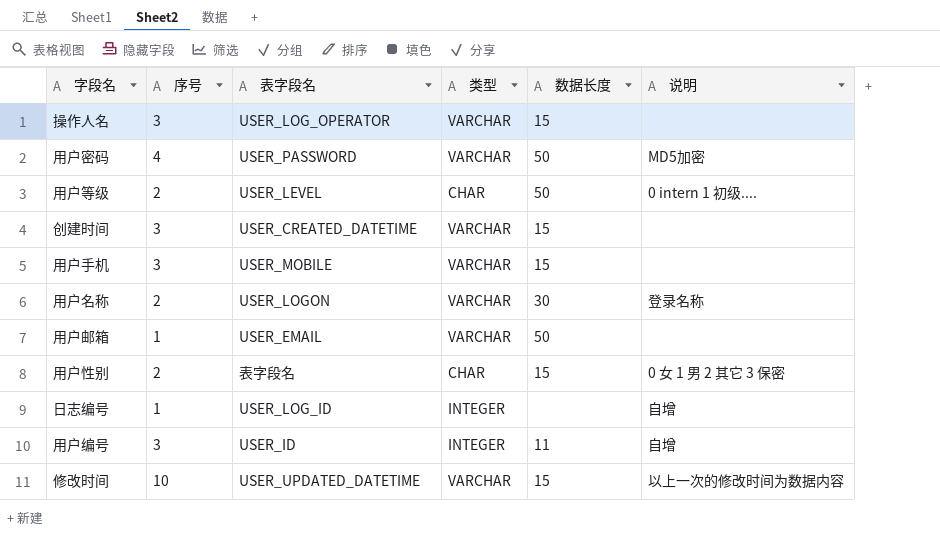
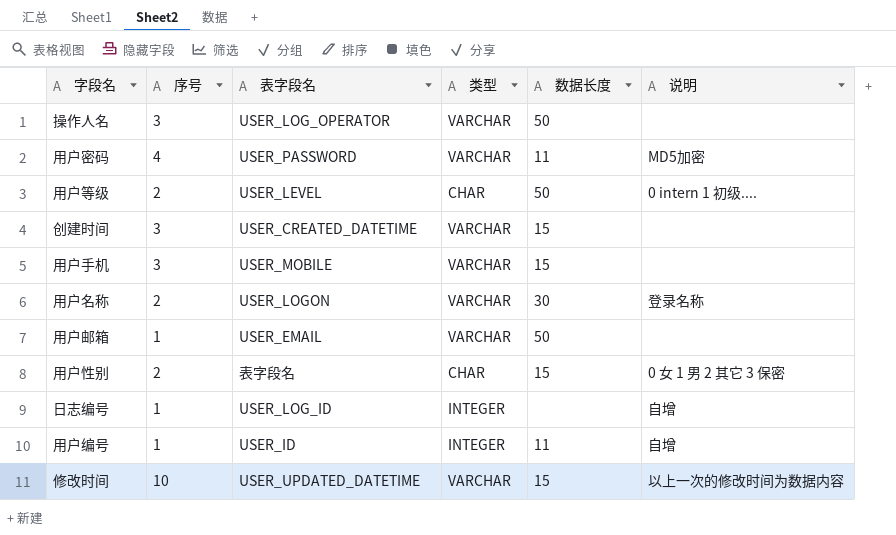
操作人名 | 数据长度: 15 -> 50
用户密码 | 数据长度: 50 -> 11
用户编号 | 序号: 3 -> 1

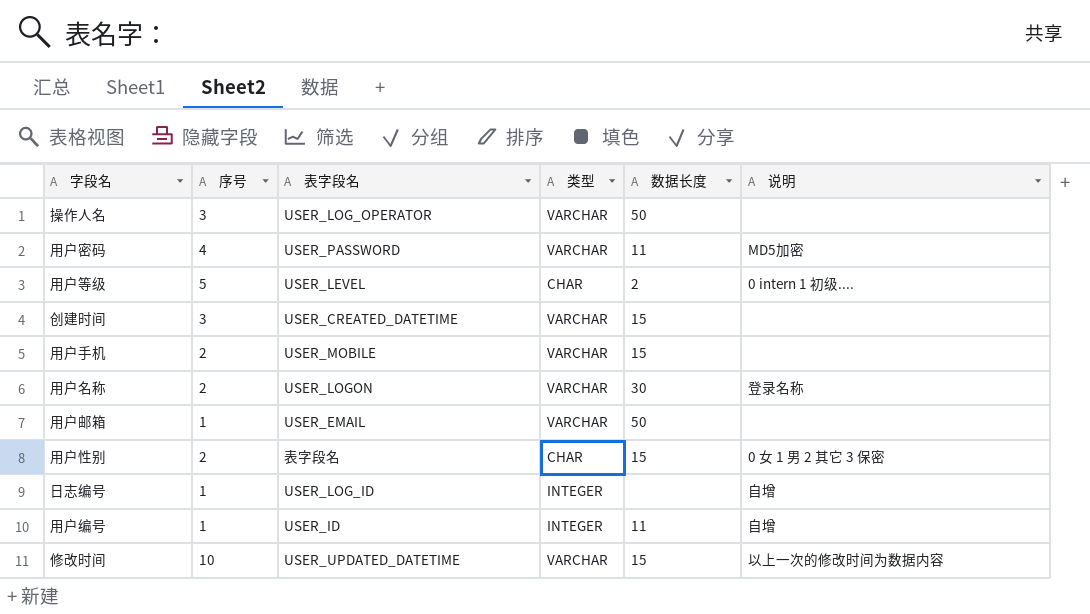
用户等级 | 序号: 2 -> 5
用户等级 | 数据长度: 50 -> 2
用户手机 | 序号: 3 -> 2

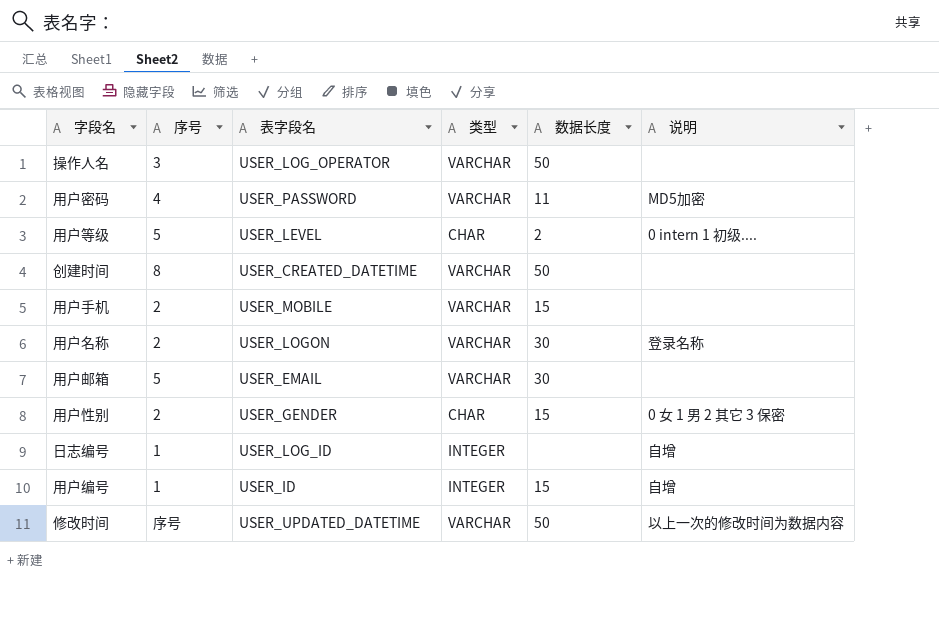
创建时间 | 序号: 3 -> 8
创建时间 | 数据长度: 15 -> 50
用户邮箱 | 序号: 1 -> 5
用户邮箱 | 数据长度: 50 -> 30
用户性别 | 表字段名: 表字段名 -> USER_GENDER
用户编号 | 数据长度: 11 -> 15
修改时间 | 序号: 10 -> 序号
修改时间 | 数据长度: 15 -> 50

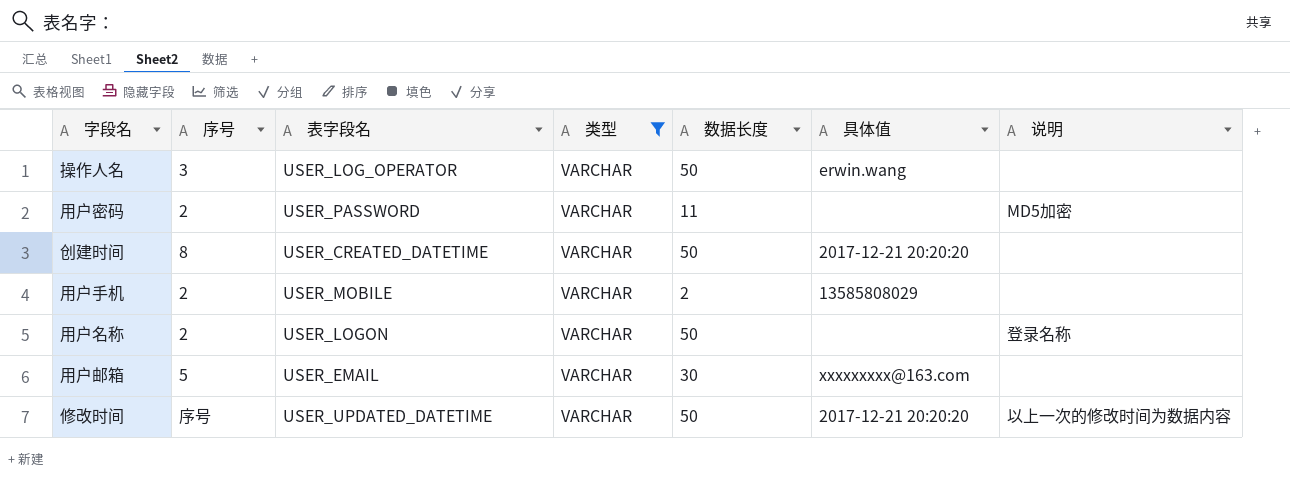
filter: none -> 类型 = VARCHAR
column 具体值 | position: none -> 6
用户密码 | 序号: 4 -> 2
用户手机 | 数据长度: 15 -> 2
用户名称 | 数据长度: 30 -> 50

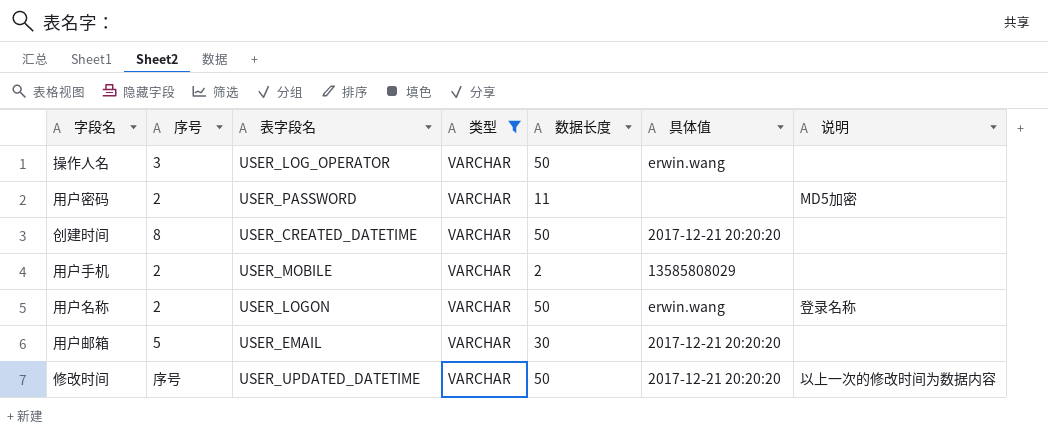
用户名称 | 具体值: none -> erwin.wang
用户邮箱 | 具体值: xxxxxxxxx@163.com -> 2017-12-21 20:20:20

